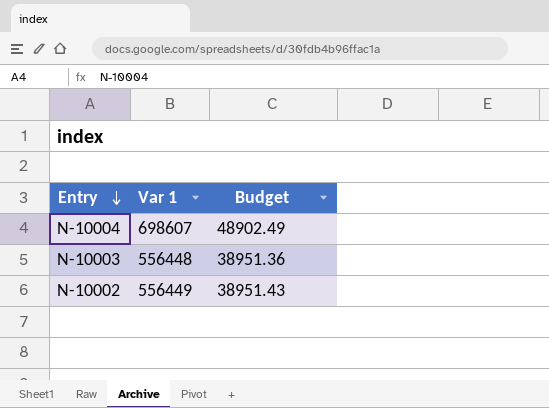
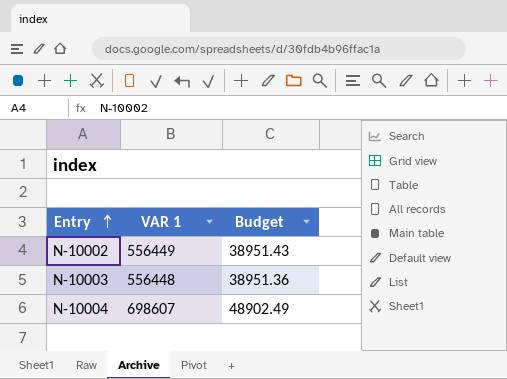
row order: Entry descending -> Entry ascending
column name: Var 1 -> VAR 1

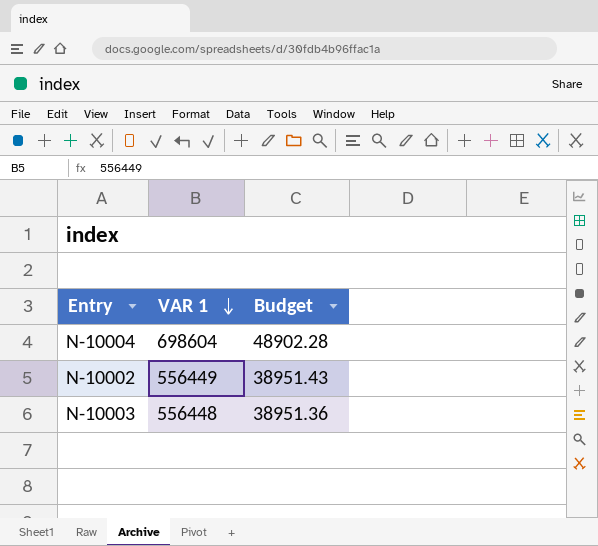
row order: Entry ascending -> VAR 1 descending
N-10004 | VAR 1: 698607 -> 698604
N-10004 | Budget: 48902.49 -> 48902.28

